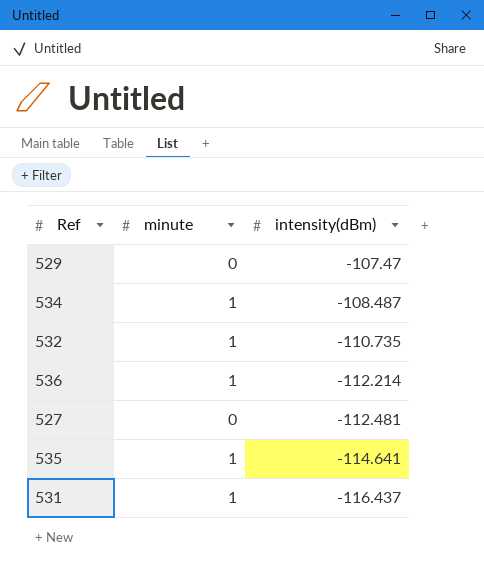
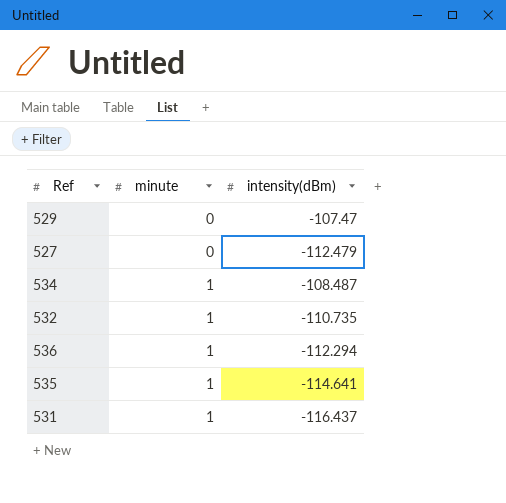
row order: intensity(dBm) descending -> minute ascending
527 | intensity(dBm): -112.481 -> -112.479
536 | intensity(dBm): -112.214 -> -112.294

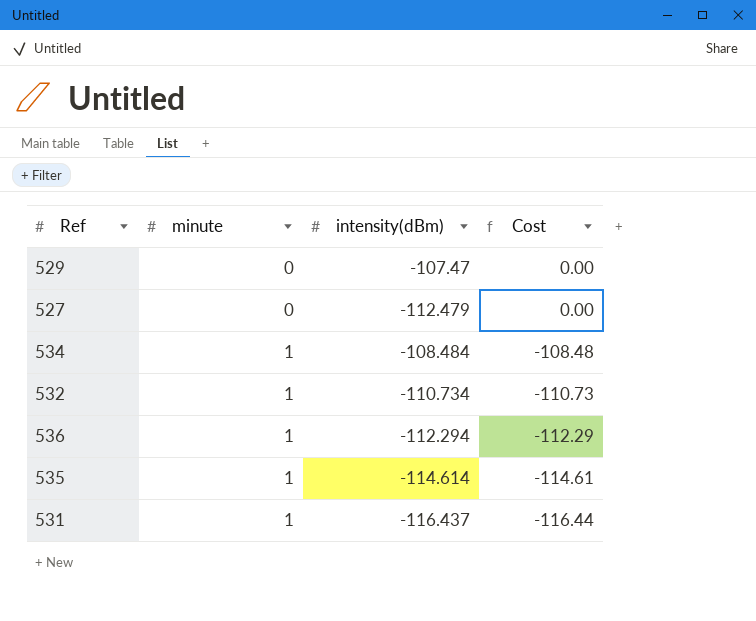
column Cost | formula: none -> [minute] * [intensity(dBm)]
534 | intensity(dBm): -108.487 -> -108.484
532 | intensity(dBm): -110.735 -> -110.734
535 | intensity(dBm): -114.641 -> -114.614

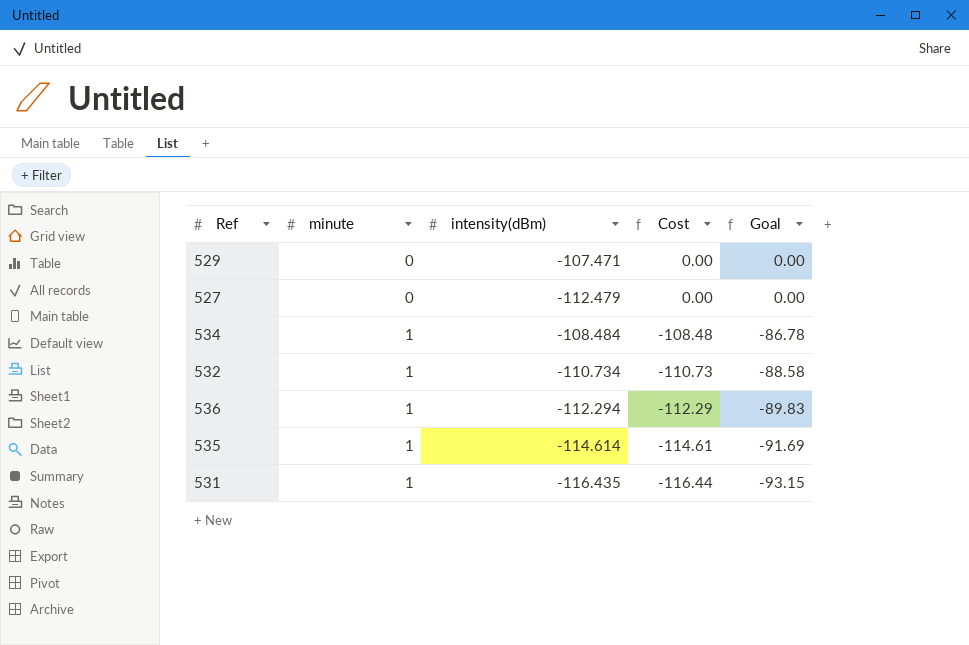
column Goal | formula: none -> [Cost] * 0.8
529 | intensity(dBm): -107.47 -> -107.471
531 | intensity(dBm): -116.437 -> -116.435

